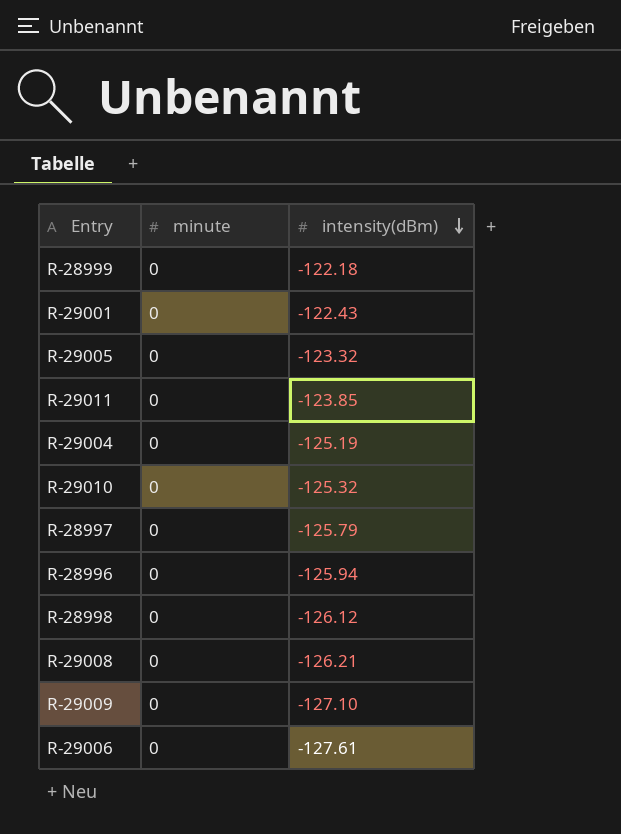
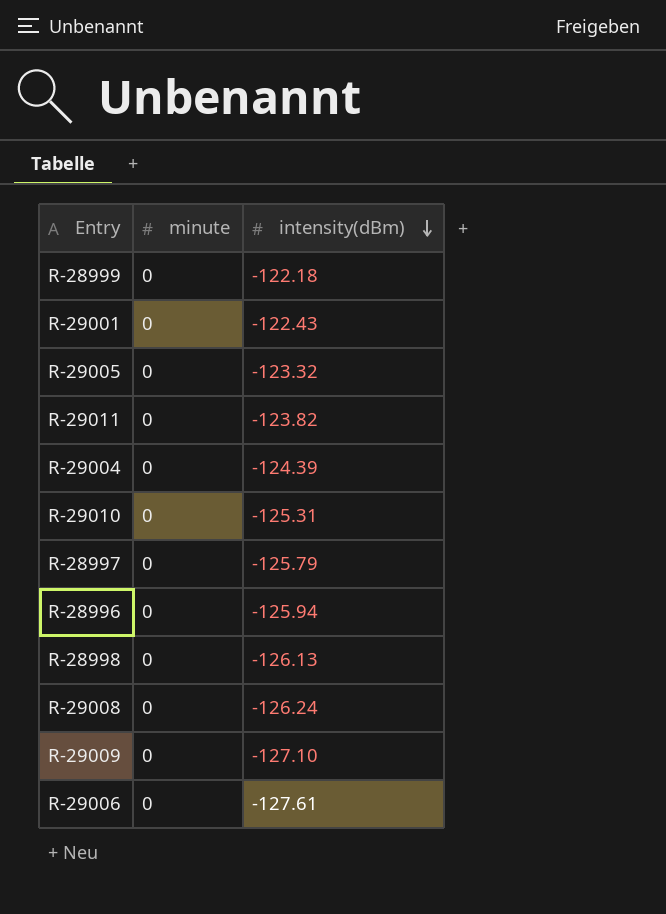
R-29011 | intensity(dBm): -123.85 -> -123.82
R-29004 | intensity(dBm): -125.19 -> -124.39
R-29010 | intensity(dBm): -125.32 -> -125.31
R-28998 | intensity(dBm): -126.12 -> -126.13
R-29008 | intensity(dBm): -126.21 -> -126.24

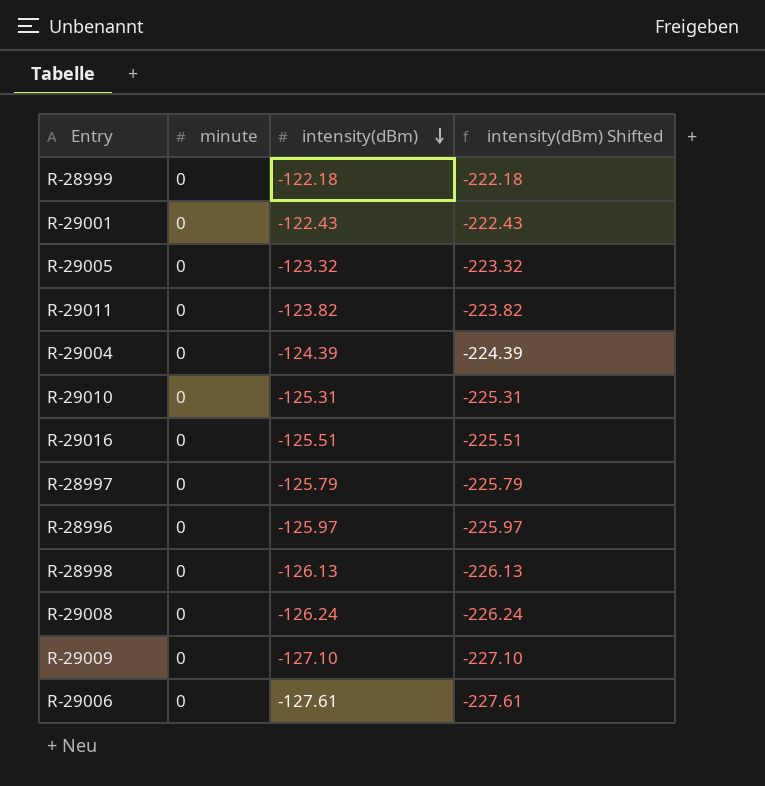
column intensity(dBm) Shifted | formula: none -> [intensity(dBm)] - 100
row R-29016: none -> 0 | -125.51 | -225.51
R-28996 | intensity(dBm): -125.94 -> -125.97

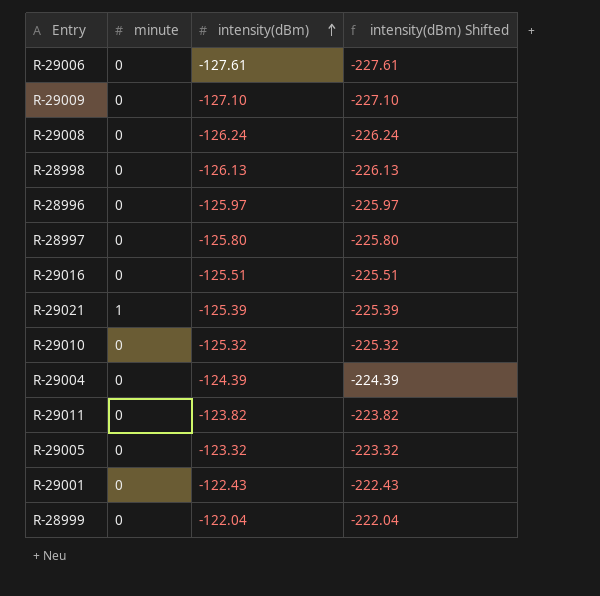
row order: intensity(dBm) descending -> intensity(dBm) ascending
R-28997 | intensity(dBm): -125.79 -> -125.80
R-28997 | intensity(dBm) Shifted: -225.79 -> -225.80
row R-29021: none -> 1 | -125.39 | -225.39
R-29010 | intensity(dBm): -125.31 -> -125.32
R-29010 | intensity(dBm) Shifted: -225.31 -> -225.32
R-28999 | intensity(dBm): -122.18 -> -122.04
R-28999 | intensity(dBm) Shifted: -222.18 -> -222.04

